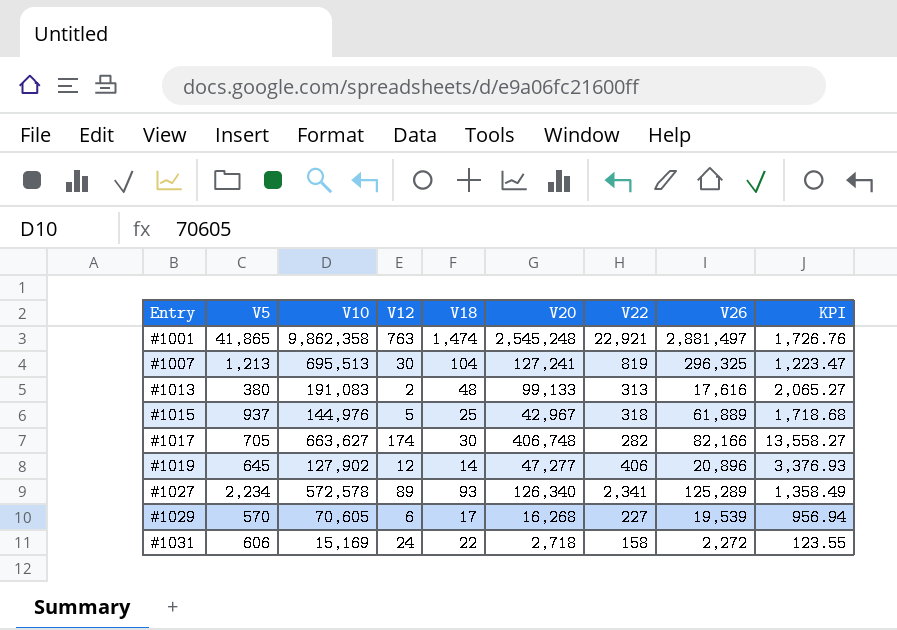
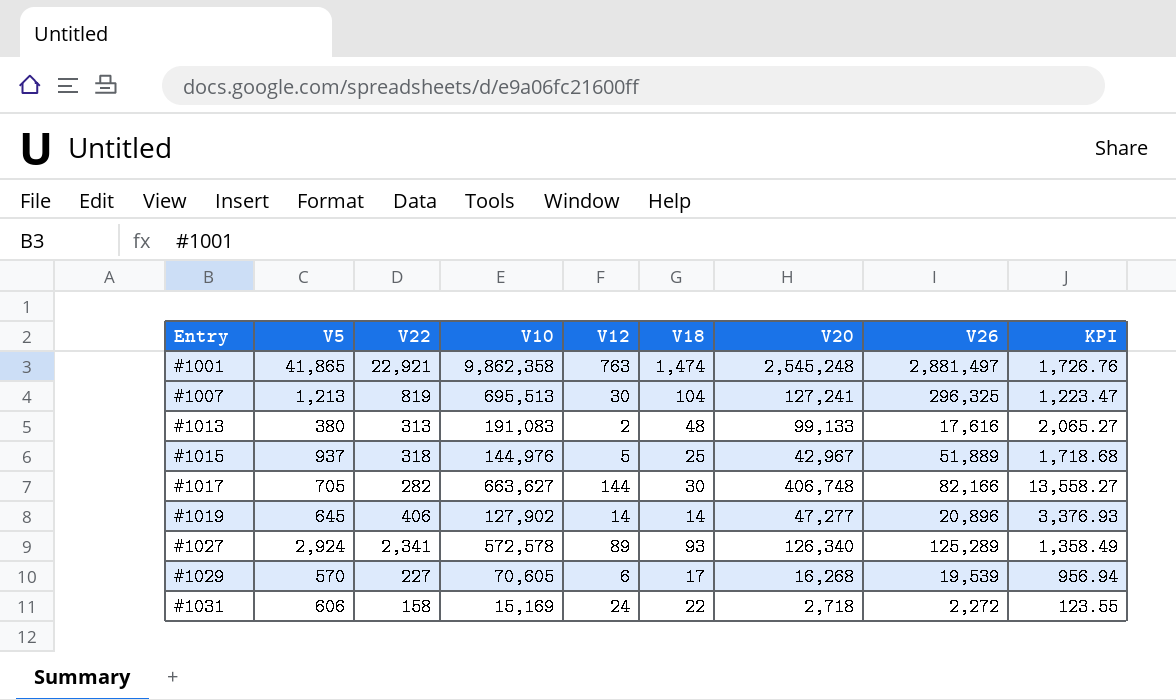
column V22 | position: 7 -> 3
#1015 | V26: 61,889 -> 51,889
#1017 | V12: 174 -> 144
#1019 | V12: 12 -> 14
#1027 | V5: 2,234 -> 2,924

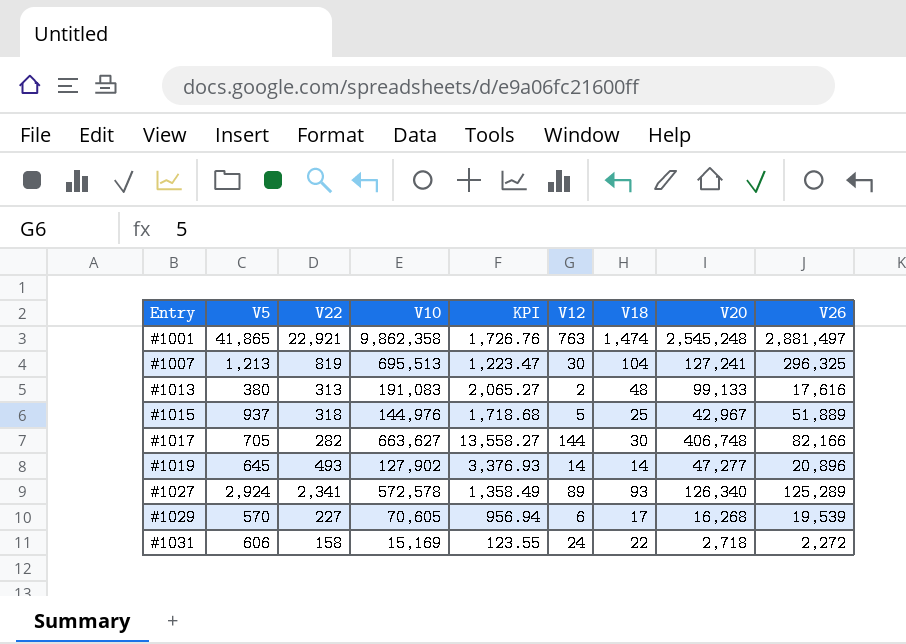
column KPI | position: 9 -> 5
#1019 | V22: 406 -> 493

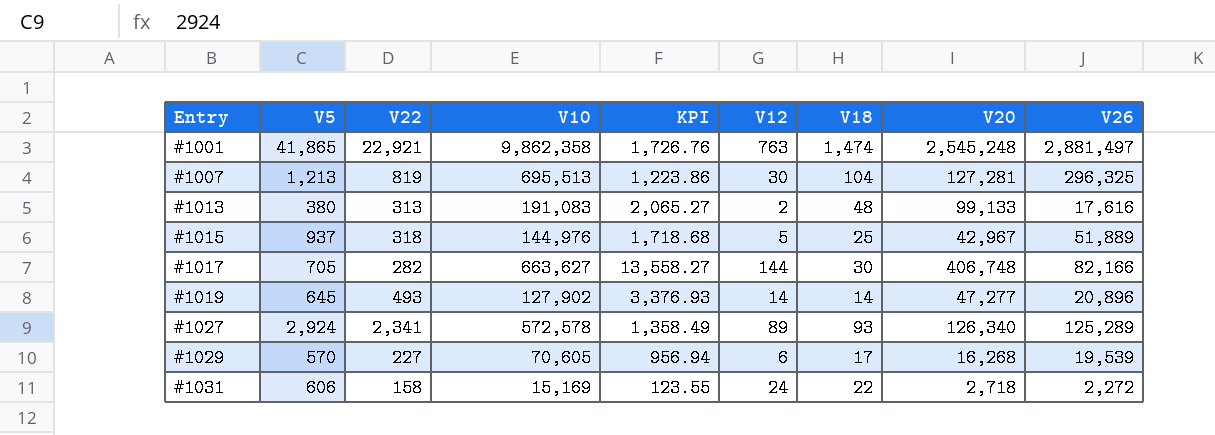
#1007 | KPI: 1,223.47 -> 1,223.86
#1007 | V20: 127,241 -> 127,281

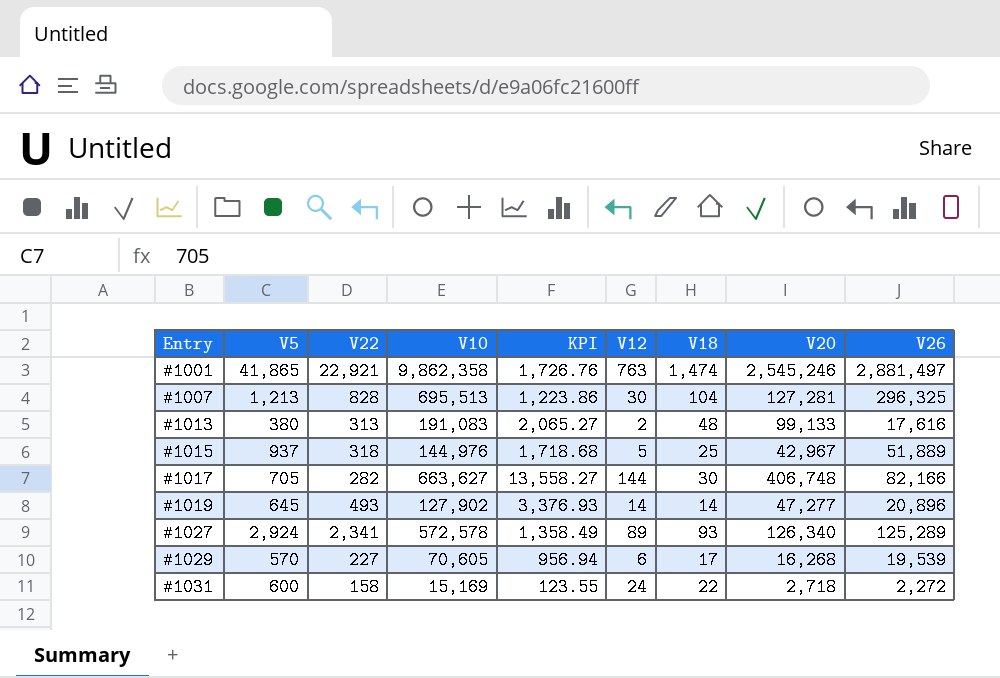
#1001 | V20: 2,545,248 -> 2,545,246
#1007 | V22: 819 -> 828
#1031 | V5: 606 -> 600

